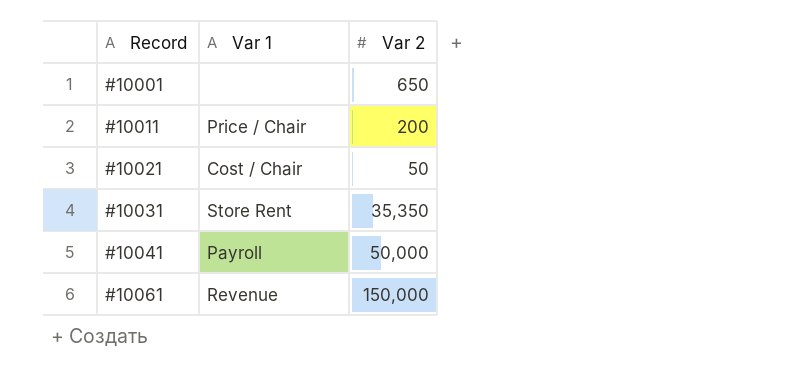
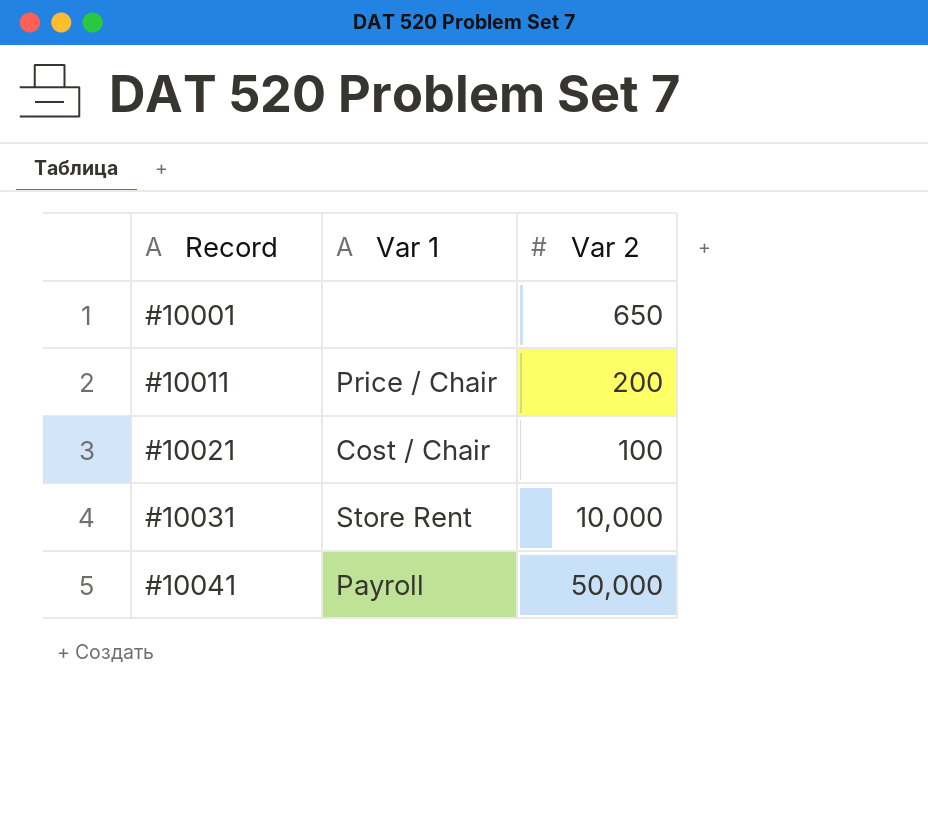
row #10061: Revenue | 150,000 -> none
#10021 | Var 2: 50 -> 100
#10031 | Var 2: 35,350 -> 10,000

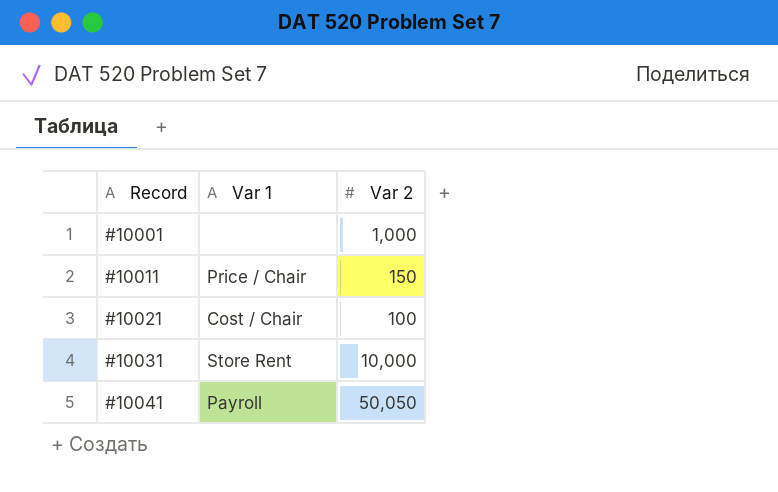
#10001 | Var 2: 650 -> 1,000
#10011 | Var 2: 200 -> 150
#10041 | Var 2: 50,000 -> 50,050

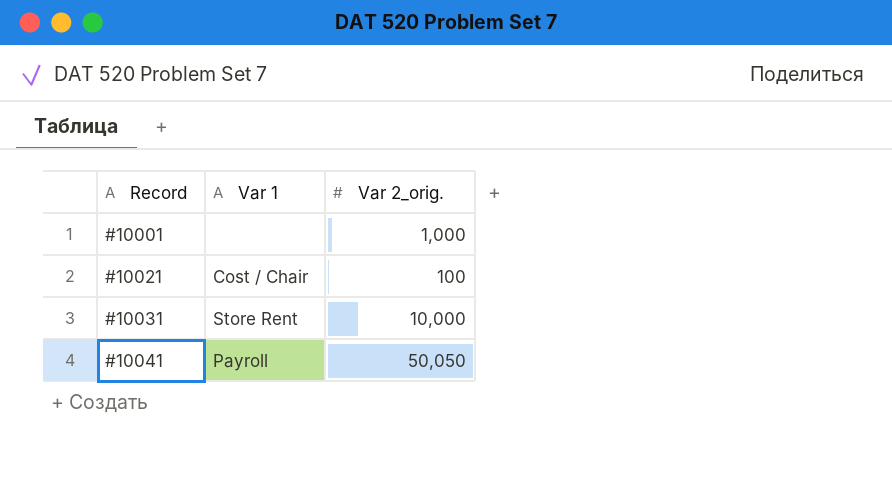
column name: Var 2 -> Var 2_orig.
row #10011: Price / Chair | 150 -> none

